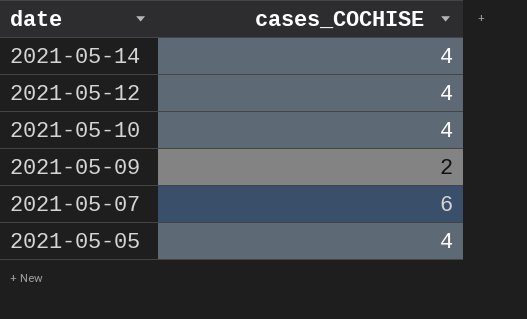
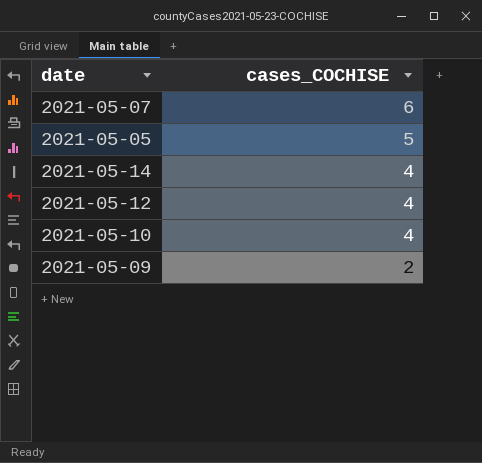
row order: date descending -> cases_COCHISE descending
2021-05-05 | cases_COCHISE: 4 -> 5

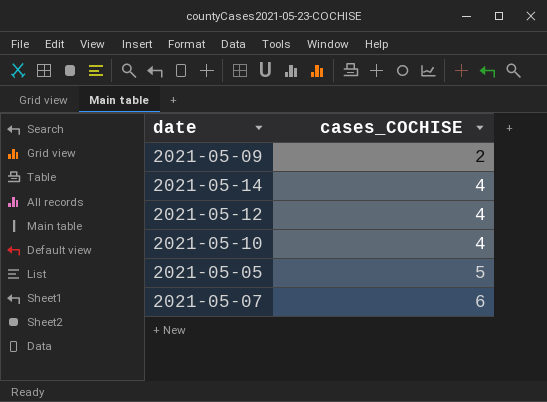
row order: cases_COCHISE descending -> cases_COCHISE ascending

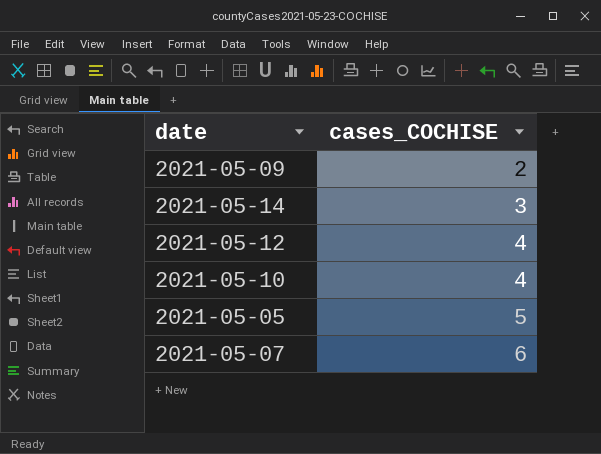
2021-05-14 | cases_COCHISE: 4 -> 3

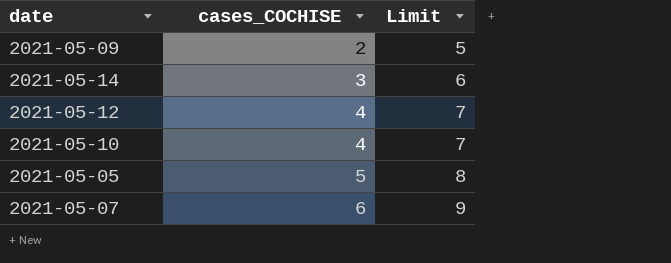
column Limit | formula: none -> [cases_COCHISE] + 3

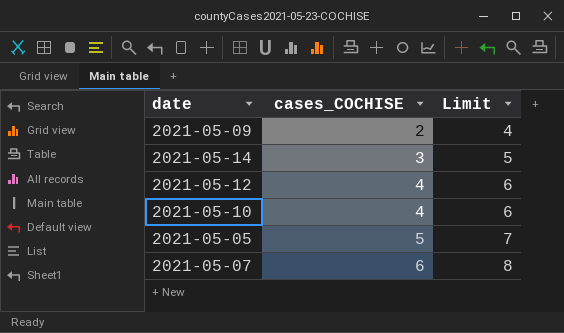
column Limit | formula: [cases_COCHISE] + 3 -> [cases_COCHISE] + 2

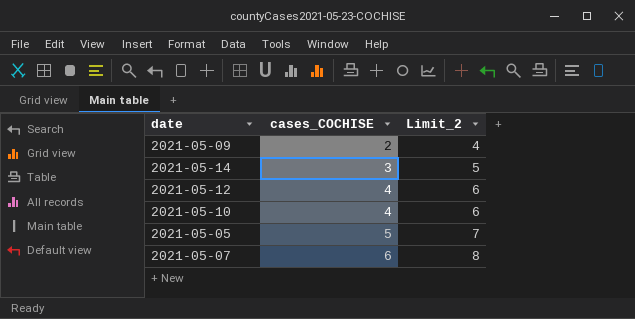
column name: Limit -> Limit_2

